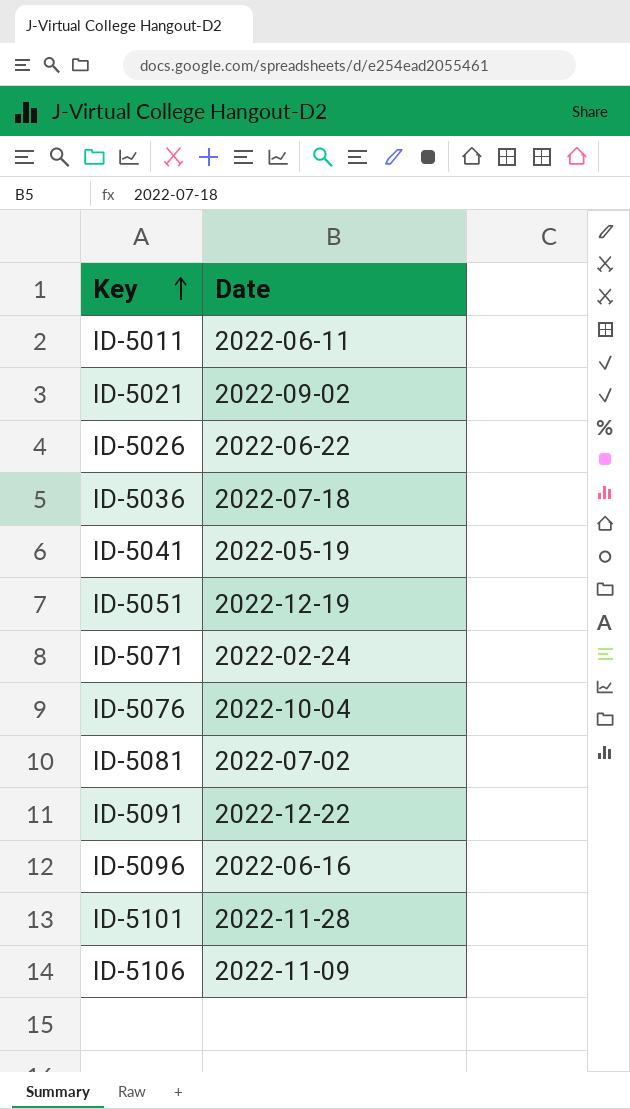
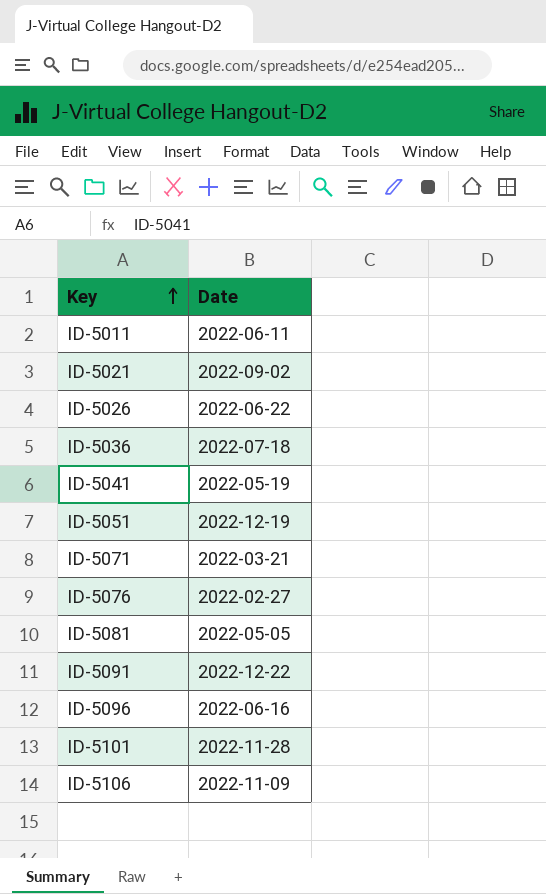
ID-5071 | Date: 2022-02-24 -> 2022-03-21
ID-5076 | Date: 2022-10-04 -> 2022-02-27
ID-5081 | Date: 2022-07-02 -> 2022-05-05

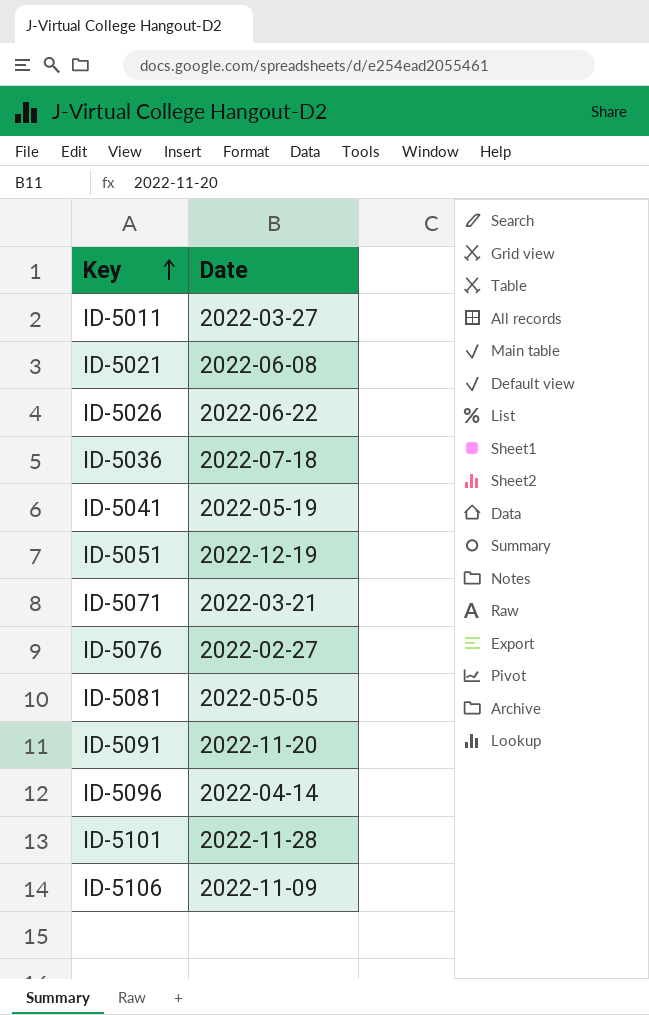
ID-5011 | Date: 2022-06-11 -> 2022-03-27
ID-5021 | Date: 2022-09-02 -> 2022-06-08
ID-5091 | Date: 2022-12-22 -> 2022-11-20
ID-5096 | Date: 2022-06-16 -> 2022-04-14

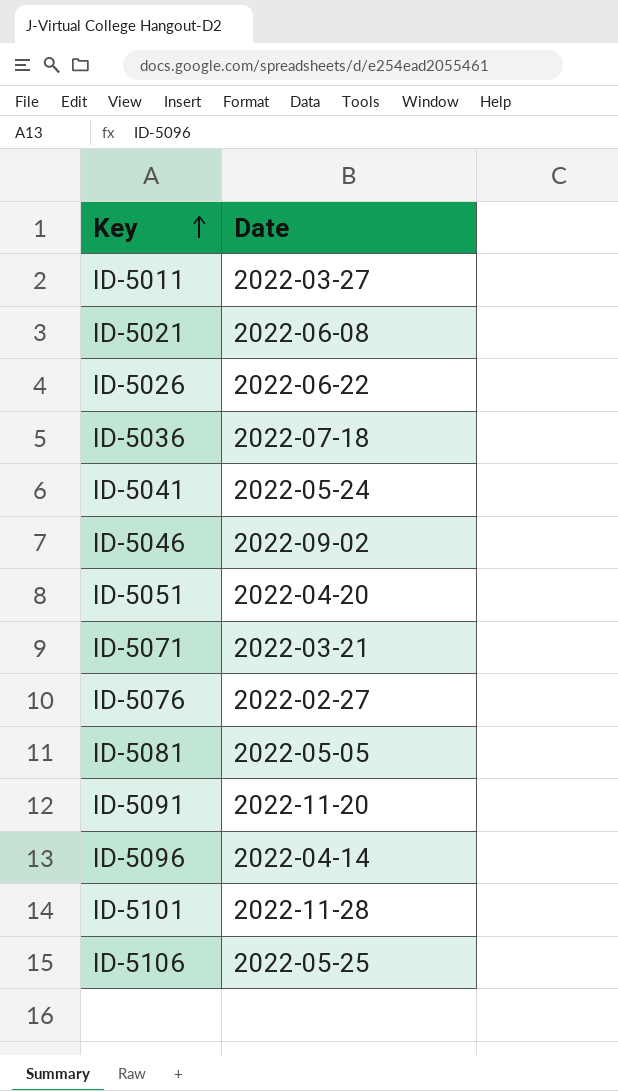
ID-5041 | Date: 2022-05-19 -> 2022-05-24
row ID-5046: none -> 2022-09-02
ID-5051 | Date: 2022-12-19 -> 2022-04-20
ID-5106 | Date: 2022-11-09 -> 2022-05-25

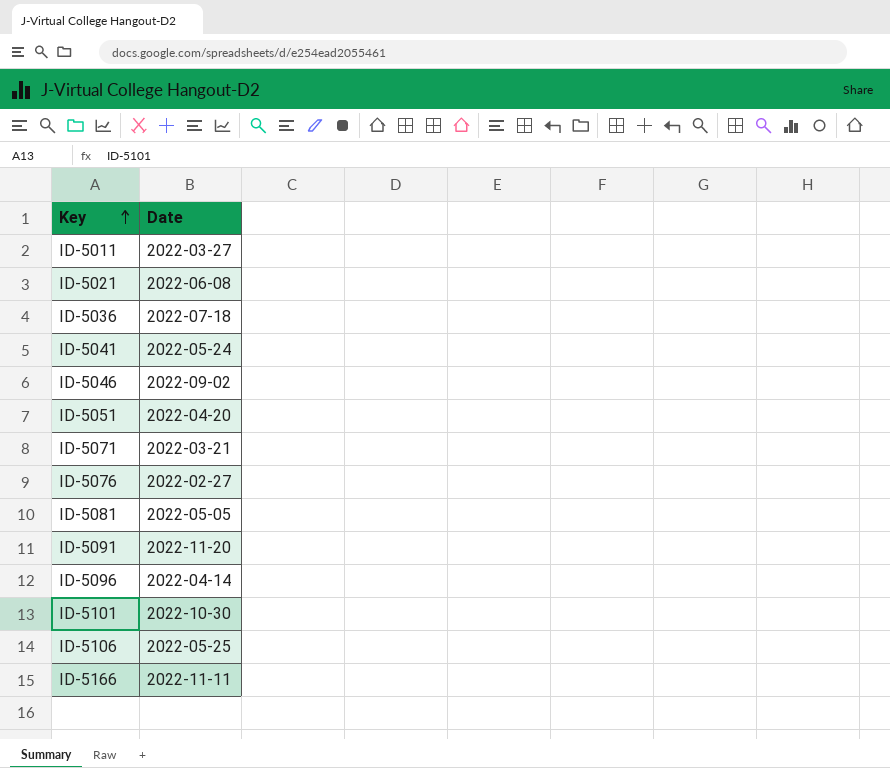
row ID-5026: 2022-06-22 -> none
ID-5101 | Date: 2022-11-28 -> 2022-10-30
row ID-5166: none -> 2022-11-11

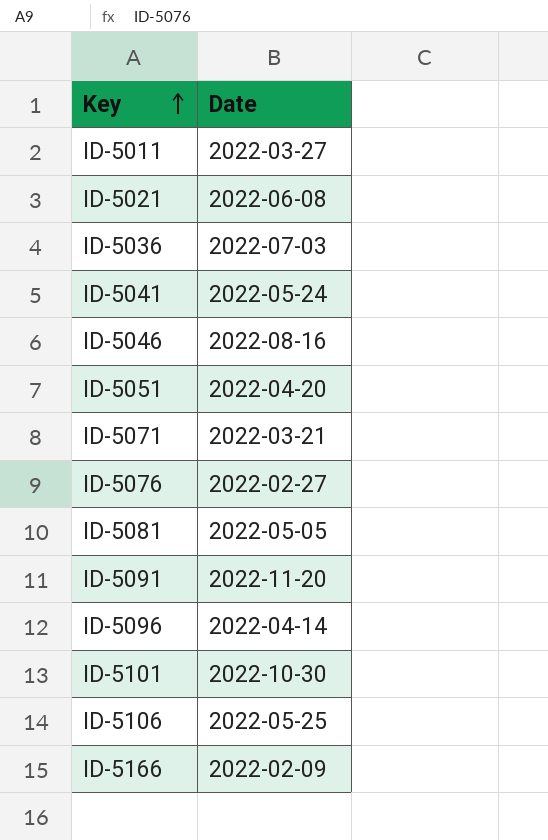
ID-5036 | Date: 2022-07-18 -> 2022-07-03
ID-5046 | Date: 2022-09-02 -> 2022-08-16
ID-5166 | Date: 2022-11-11 -> 2022-02-09

